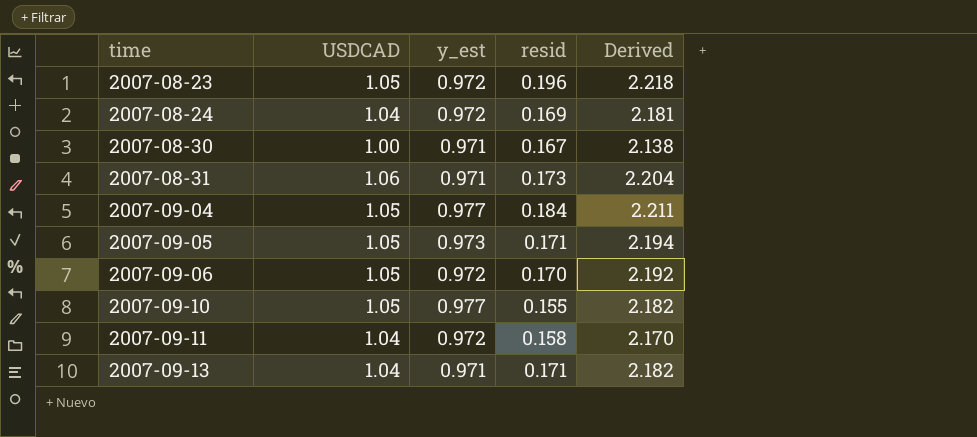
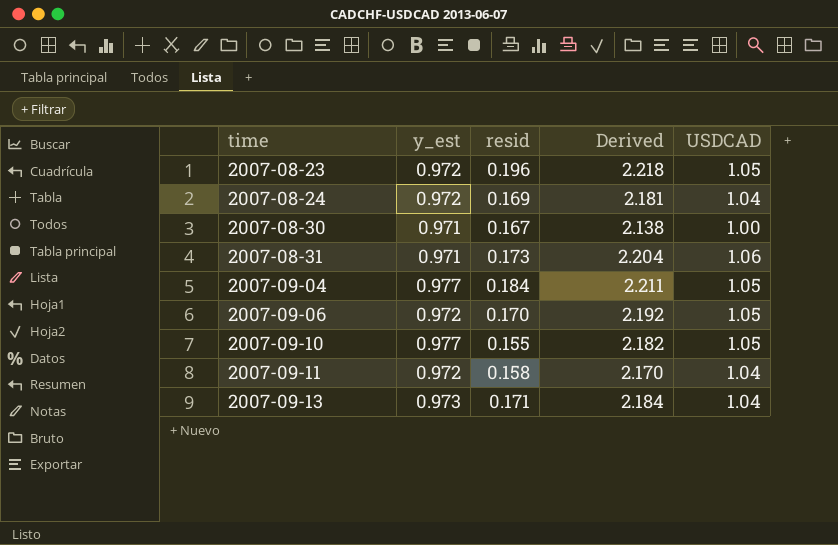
column USDCAD | position: 2 -> 5
row 2007-09-05: 1.05 | 0.973 | 0.171 | 2.194 -> none
2007-09-13 | y_est: 0.971 -> 0.973
2007-09-13 | Derived: 2.182 -> 2.184

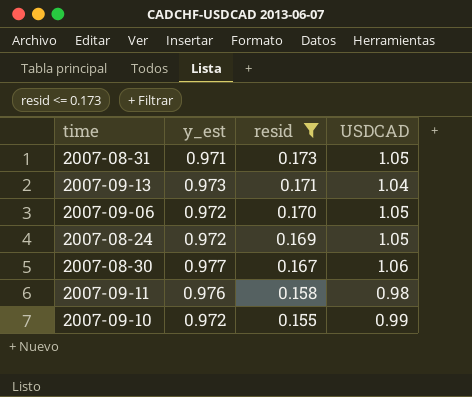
filter: none -> resid <= 0.173
row order: time ascending -> resid descending
column Derived | formula: [y_est] + [resid] + [USDCAD] -> none
2007-08-31 | USDCAD: 1.06 -> 1.05
2007-08-24 | USDCAD: 1.04 -> 1.05
2007-08-30 | y_est: 0.971 -> 0.977
2007-08-30 | USDCAD: 1.00 -> 1.06
2007-09-11 | y_est: 0.972 -> 0.976
2007-09-11 | USDCAD: 1.04 -> 0.98
2007-09-10 | y_est: 0.977 -> 0.972
2007-09-10 | USDCAD: 1.05 -> 0.99

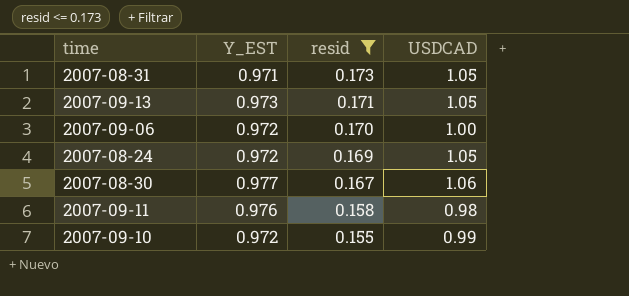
column name: y_est -> Y_EST
2007-09-13 | USDCAD: 1.04 -> 1.05
2007-09-06 | USDCAD: 1.05 -> 1.00

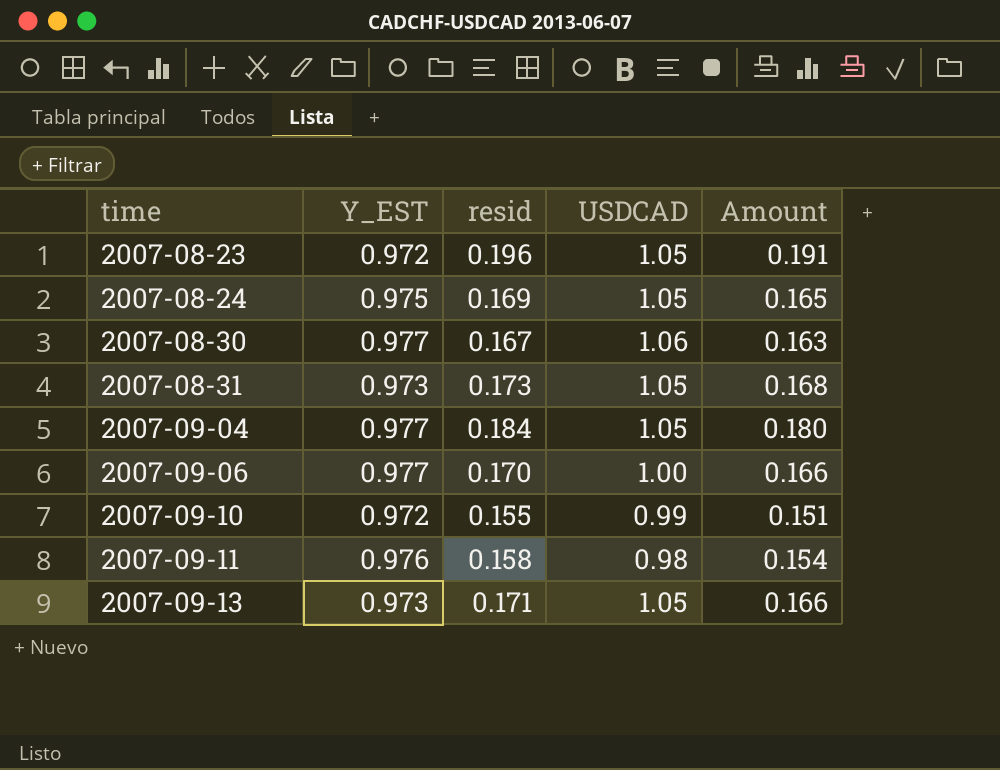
filter: resid <= 0.173 -> none
row order: resid descending -> time ascending
column Amount | formula: none -> [Y_EST] * [resid]
2007-08-24 | Y_EST: 0.972 -> 0.975
2007-08-31 | Y_EST: 0.971 -> 0.973
2007-09-06 | Y_EST: 0.972 -> 0.977

